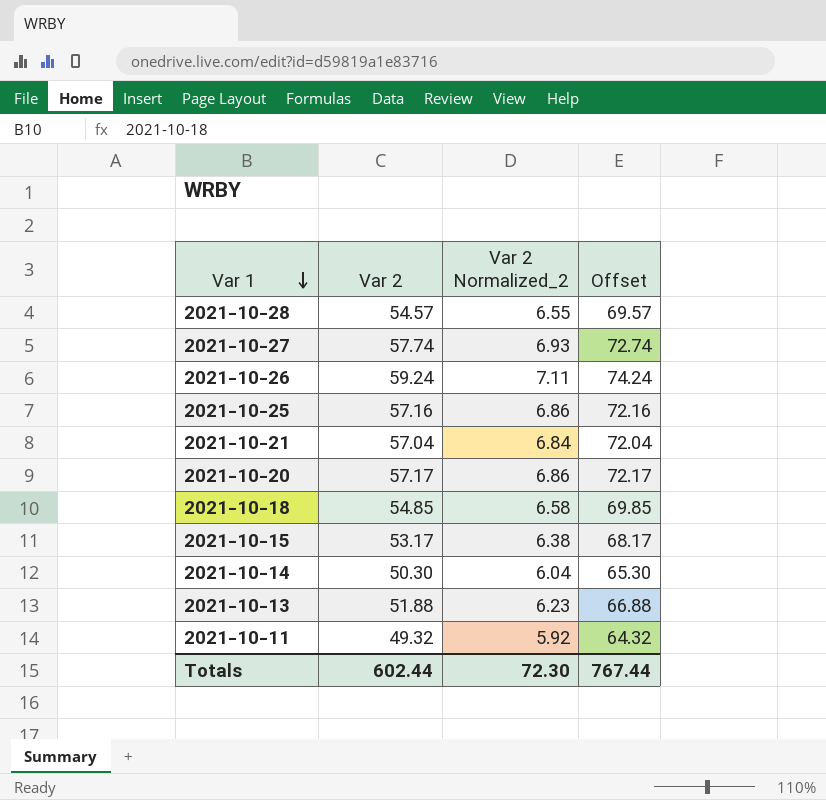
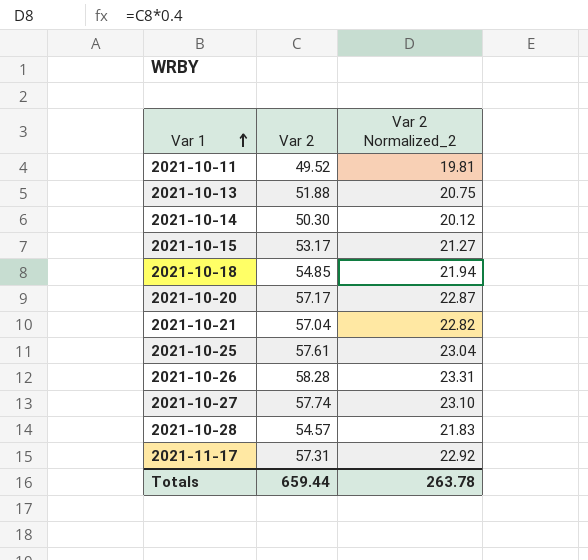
row order: Var 1 descending -> Var 1 ascending
column Offset | formula: [Var 2] + 15 -> none
column Var 2 Normalized_2 | formula: [Var 2] * 0.12 -> [Var 2] * 0.4
2021-10-11 | Var 2: 49.32 -> 49.52
2021-10-25 | Var 2: 57.16 -> 57.61
2021-10-26 | Var 2: 59.24 -> 58.28
row 2021-11-17: none -> 57.31 | 22.92
Totals | Var 2: 602.44 -> 659.44
Totals | Var 2 Normalized_2: 72.30 -> 263.78

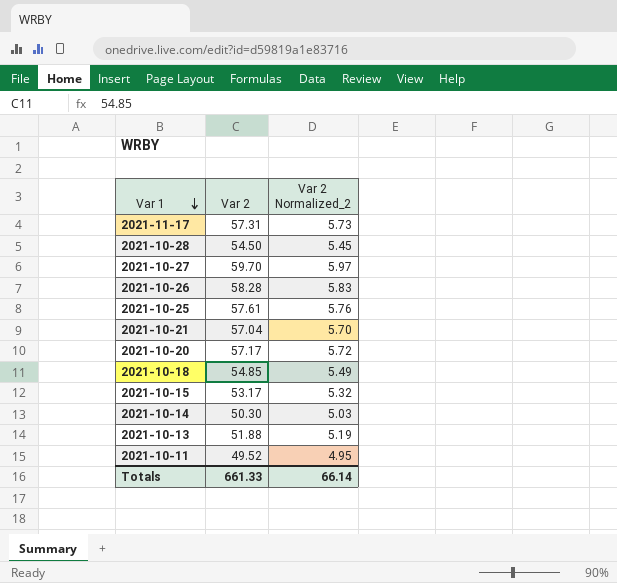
row order: Var 1 ascending -> Var 1 descending
column Var 2 Normalized_2 | formula: [Var 2] * 0.4 -> [Var 2] * 0.1
2021-10-28 | Var 2: 54.57 -> 54.50
2021-10-27 | Var 2: 57.74 -> 59.70
Totals | Var 2: 659.44 -> 661.33
Totals | Var 2 Normalized_2: 263.78 -> 66.14

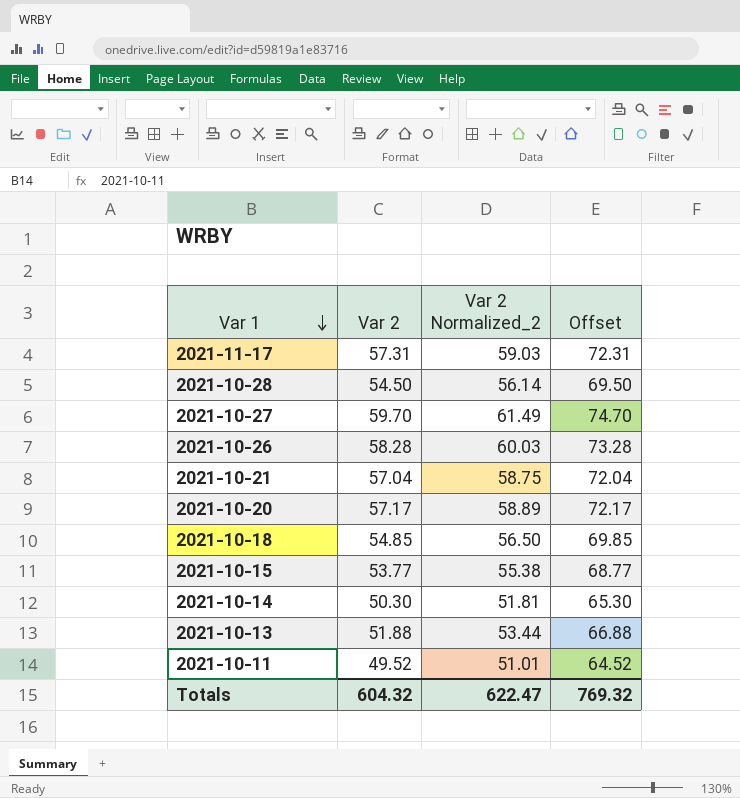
column Var 2 Normalized_2 | formula: [Var 2] * 0.1 -> [Var 2] * 1.03
column Offset | formula: none -> [Var 2] + 15
row 2021-10-25: 57.61 | 5.76 -> none
2021-10-15 | Var 2: 53.17 -> 53.77
Totals | Var 2: 661.33 -> 604.32
Totals | Var 2 Normalized_2: 66.14 -> 622.47

